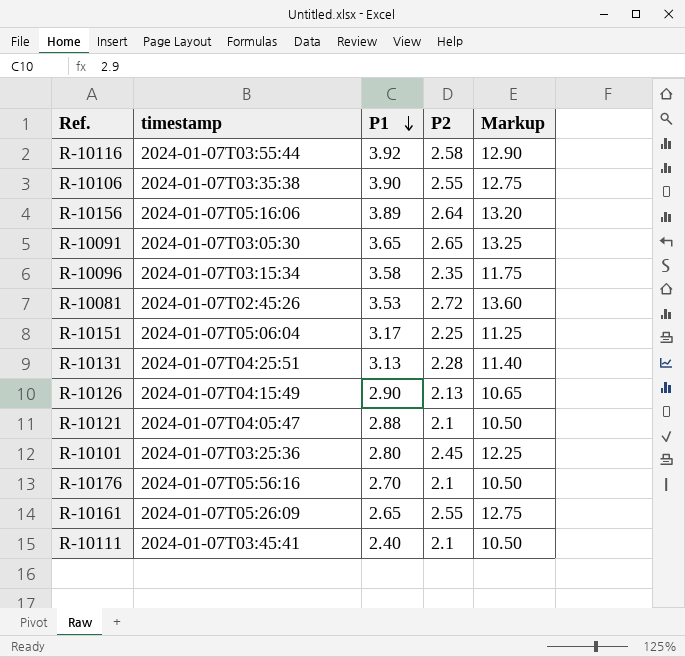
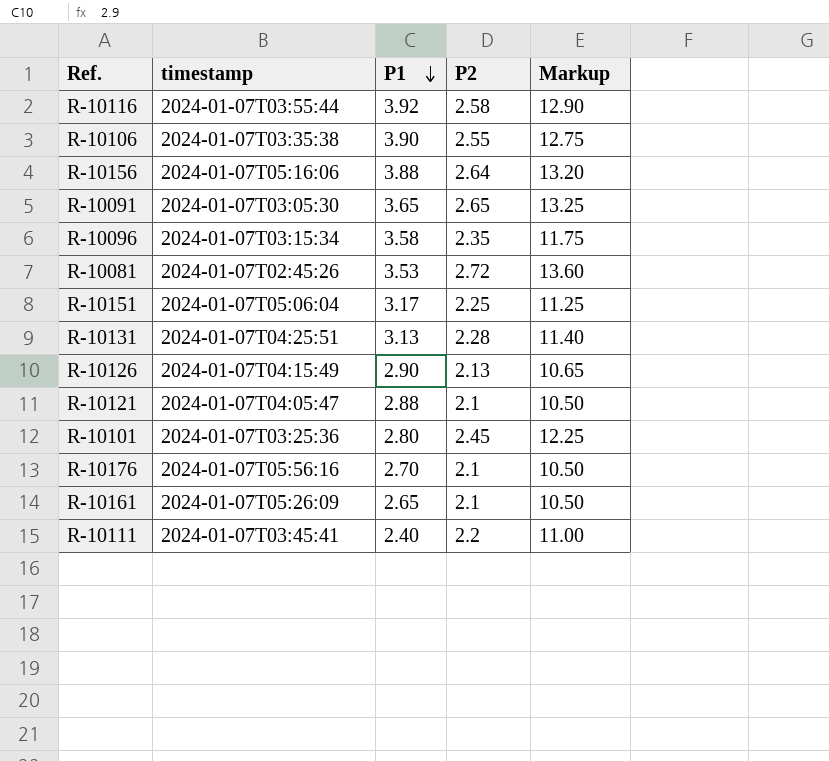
R-10156 | P1: 3.89 -> 3.88
R-10161 | P2: 2.55 -> 2.1
R-10161 | Markup: 12.75 -> 10.50
R-10111 | P2: 2.1 -> 2.2
R-10111 | Markup: 10.50 -> 11.00

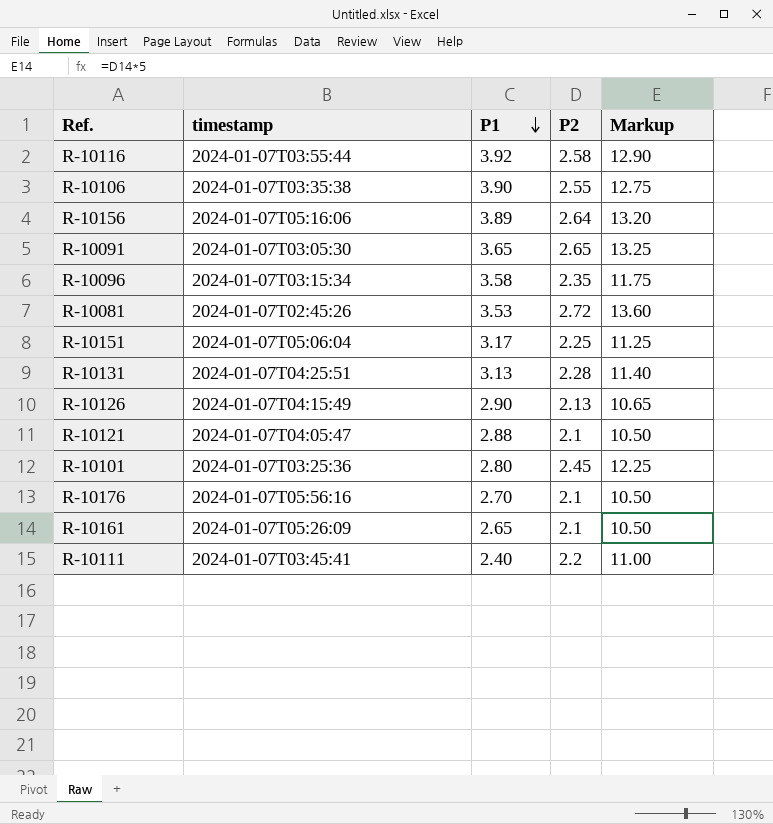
R-10156 | P1: 3.88 -> 3.89

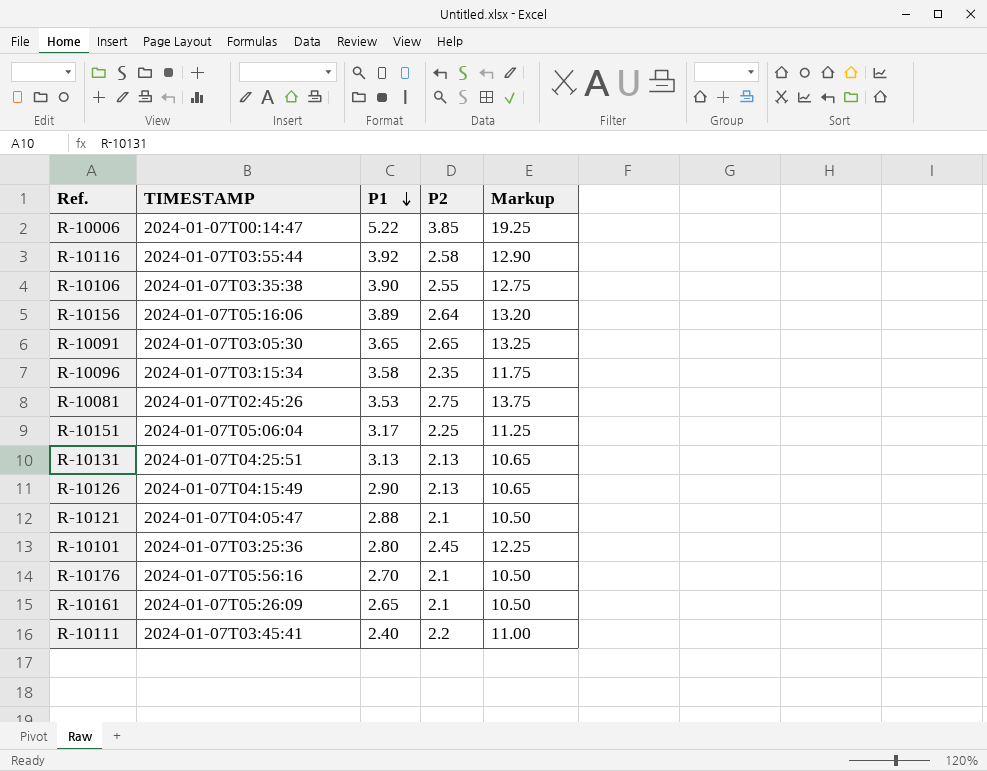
column name: timestamp -> TIMESTAMP
row R-10006: none -> 2024-01-07T00:14:47 | 5.22 | 3.85 | 19.25
R-10081 | P2: 2.72 -> 2.75
R-10081 | Markup: 13.60 -> 13.75
R-10131 | P2: 2.28 -> 2.13
R-10131 | Markup: 11.40 -> 10.65

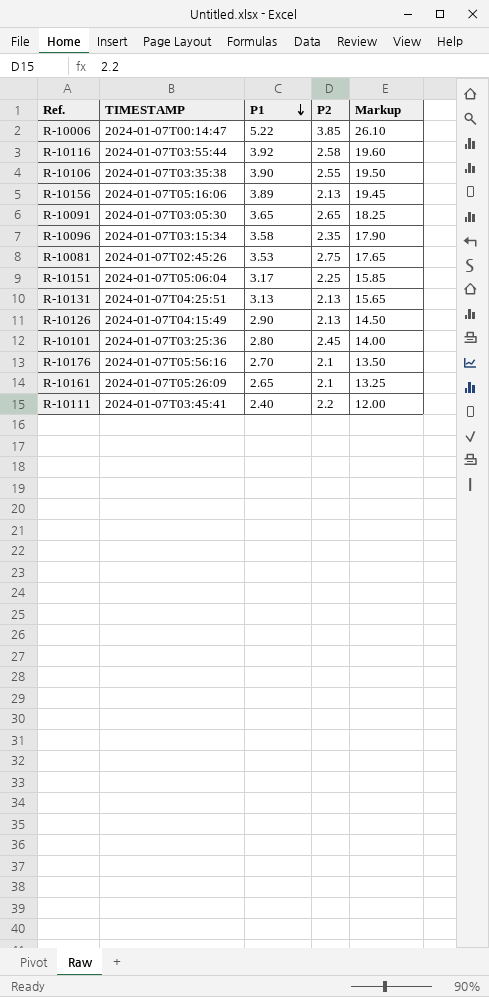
column Markup | formula: [P2] * 5 -> [P1] * 5
row R-10121: 2024-01-07T04:05:47 | 2.88 | 2.1 | 10.50 -> none
R-10156 | P2: 2.64 -> 2.13

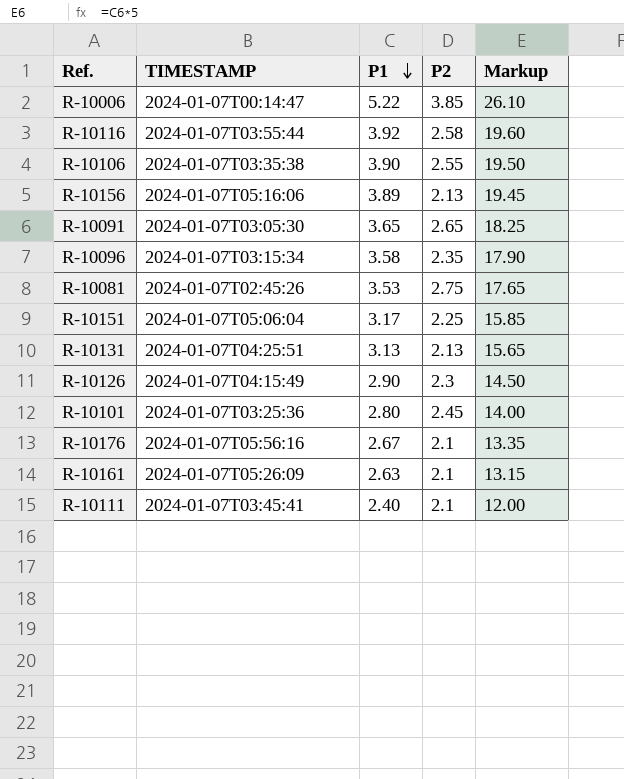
R-10126 | P2: 2.13 -> 2.3
R-10176 | P1: 2.70 -> 2.67
R-10176 | Markup: 13.50 -> 13.35
R-10161 | P1: 2.65 -> 2.63
R-10161 | Markup: 13.25 -> 13.15
R-10111 | P2: 2.2 -> 2.1

